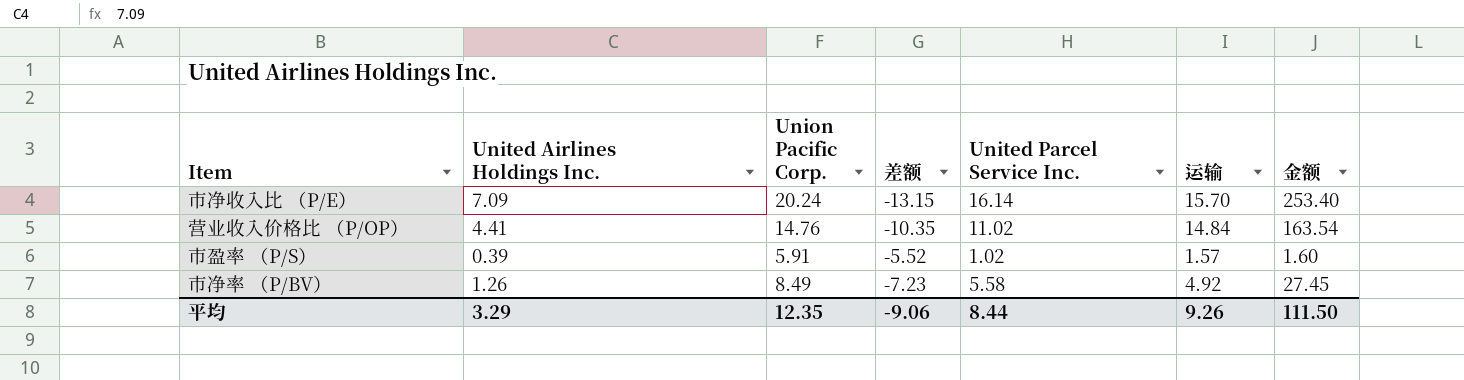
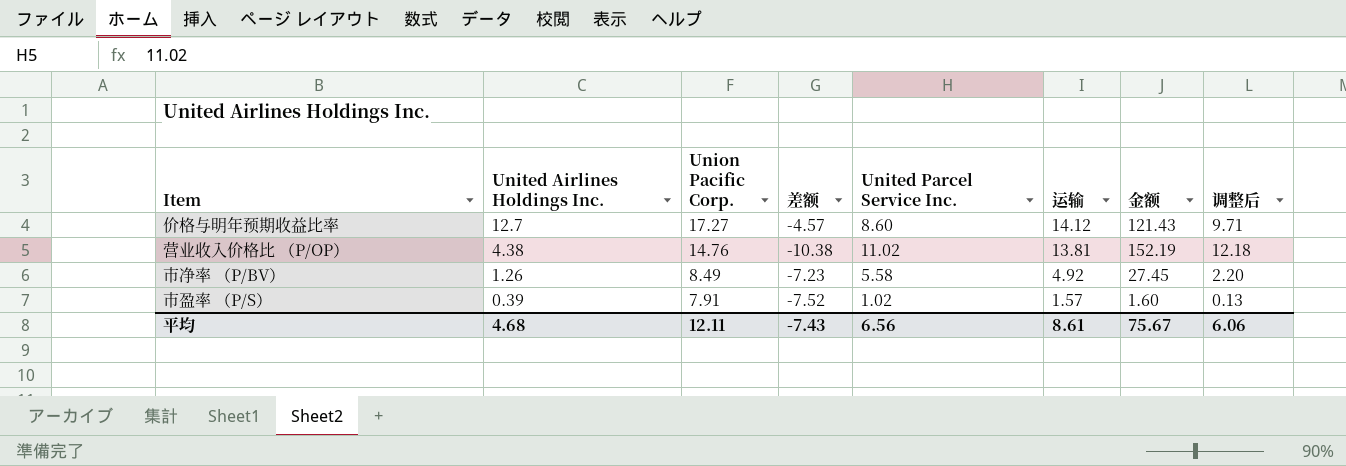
row order: none -> United Airlines Holdings Inc. descending
column 调整后 | formula: none -> [金额] * 0.08
row 市净收入比 （P/E）: 7.09 | 20.24 | -13.15 | 16.14 | 15.70 | 253.40 -> none
row 价格与明年预期收益比率: none -> 12.7 | 17.27 | -4.57 | 8.60 | 14.12 | 121.43 | 9.71
营业收入价格比 （P/OP） | United Airlines Holdings Inc.: 4.41 -> 4.38
营业收入价格比 （P/OP） | 差额: -10.35 -> -10.38
营业收入价格比 （P/OP） | 运输: 14.84 -> 13.81
营业收入价格比 （P/OP） | 金额: 163.54 -> 152.19
市盈率 （P/S） | Union Pacific Corp.: 5.91 -> 7.91
市盈率 （P/S） | 差额: -5.52 -> -7.52
平均 | United Airlines Holdings Inc.: 3.29 -> 4.68
平均 | Union Pacific Corp.: 12.35 -> 12.11
平均 | 差额: -9.06 -> -7.43
平均 | United Parcel Service Inc.: 8.44 -> 6.56
平均 | 运输: 9.26 -> 8.61
平均 | 金额: 111.50 -> 75.67

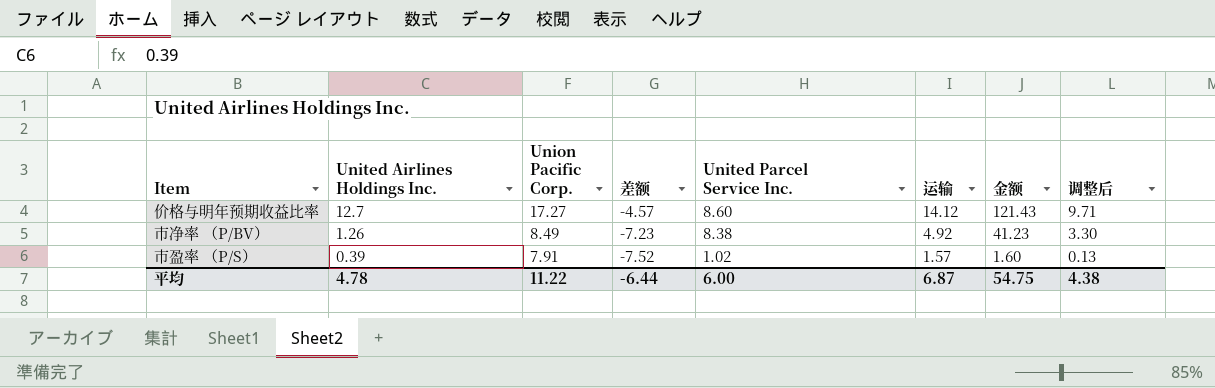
row 营业收入价格比 （P/OP）: 4.38 | 14.76 | -10.38 | 11.02 | 13.81 | 152.19 | 12.18 -> none
市净率 （P/BV） | United Parcel Service Inc.: 5.58 -> 8.38
市净率 （P/BV） | 金额: 27.45 -> 41.23
市净率 （P/BV） | 调整后: 2.20 -> 3.30
平均 | United Airlines Holdings Inc.: 4.68 -> 4.78
平均 | Union Pacific Corp.: 12.11 -> 11.22
平均 | 差额: -7.43 -> -6.44
平均 | United Parcel Service Inc.: 6.56 -> 6.00
平均 | 运输: 8.61 -> 6.87
平均 | 金额: 75.67 -> 54.75
平均 | 调整后: 6.06 -> 4.38

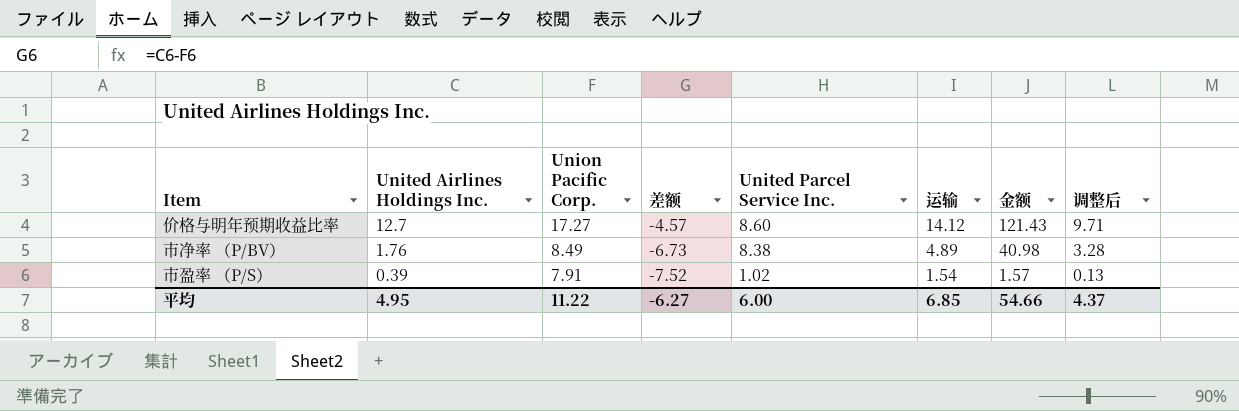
市净率 （P/BV） | United Airlines Holdings Inc.: 1.26 -> 1.76
市净率 （P/BV） | 差额: -7.23 -> -6.73
市净率 （P/BV） | 运输: 4.92 -> 4.89
市净率 （P/BV） | 金额: 41.23 -> 40.98
市净率 （P/BV） | 调整后: 3.30 -> 3.28
市盈率 （P/S） | 运输: 1.57 -> 1.54
市盈率 （P/S） | 金额: 1.60 -> 1.57
平均 | United Airlines Holdings Inc.: 4.78 -> 4.95
平均 | 差额: -6.44 -> -6.27
平均 | 运输: 6.87 -> 6.85
平均 | 金额: 54.75 -> 54.66
平均 | 调整后: 4.38 -> 4.37

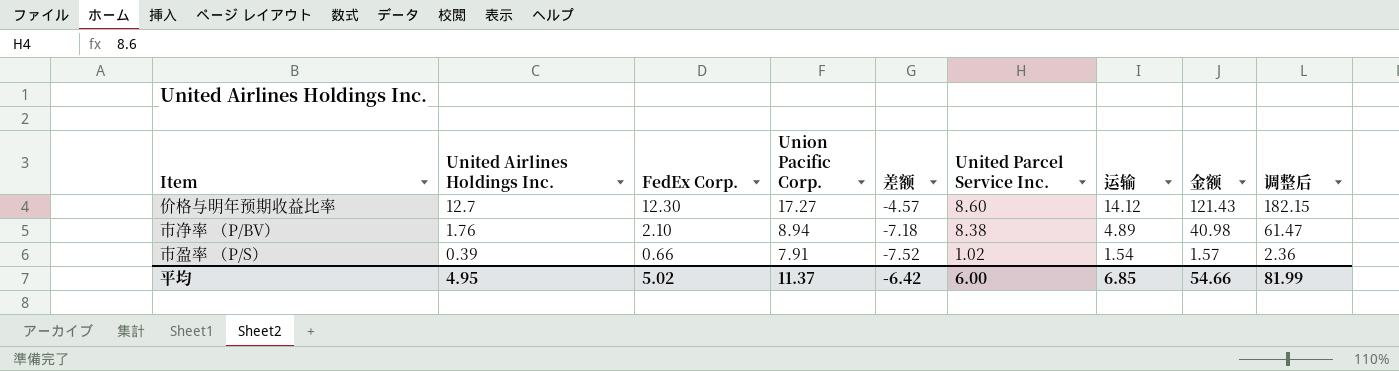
column FedEx Corp. | position: none -> 3
column 调整后 | formula: [金额] * 0.08 -> [金额] * 1.5
市净率 （P/BV） | Union Pacific Corp.: 8.49 -> 8.94
市净率 （P/BV） | 差额: -6.73 -> -7.18
平均 | Union Pacific Corp.: 11.22 -> 11.37
平均 | 差额: -6.27 -> -6.42
平均 | 调整后: 4.37 -> 81.99

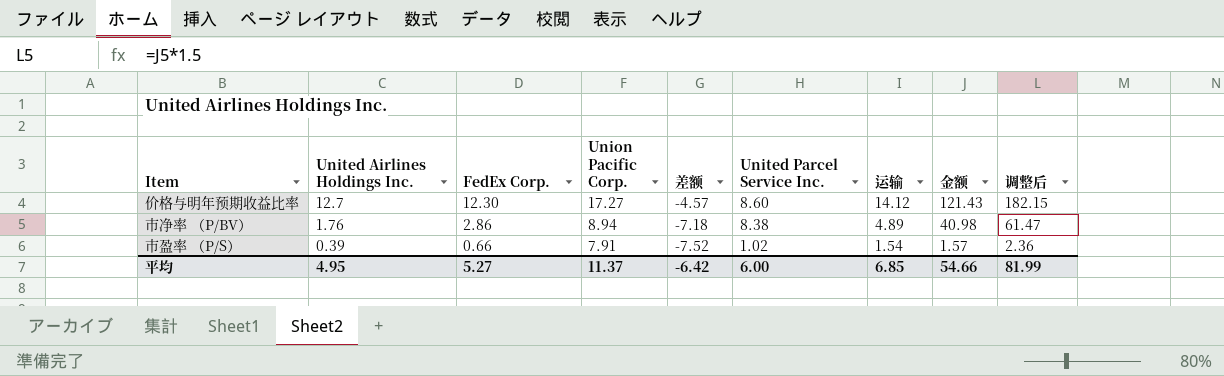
市净率 （P/BV） | FedEx Corp.: 2.10 -> 2.86
平均 | FedEx Corp.: 5.02 -> 5.27

